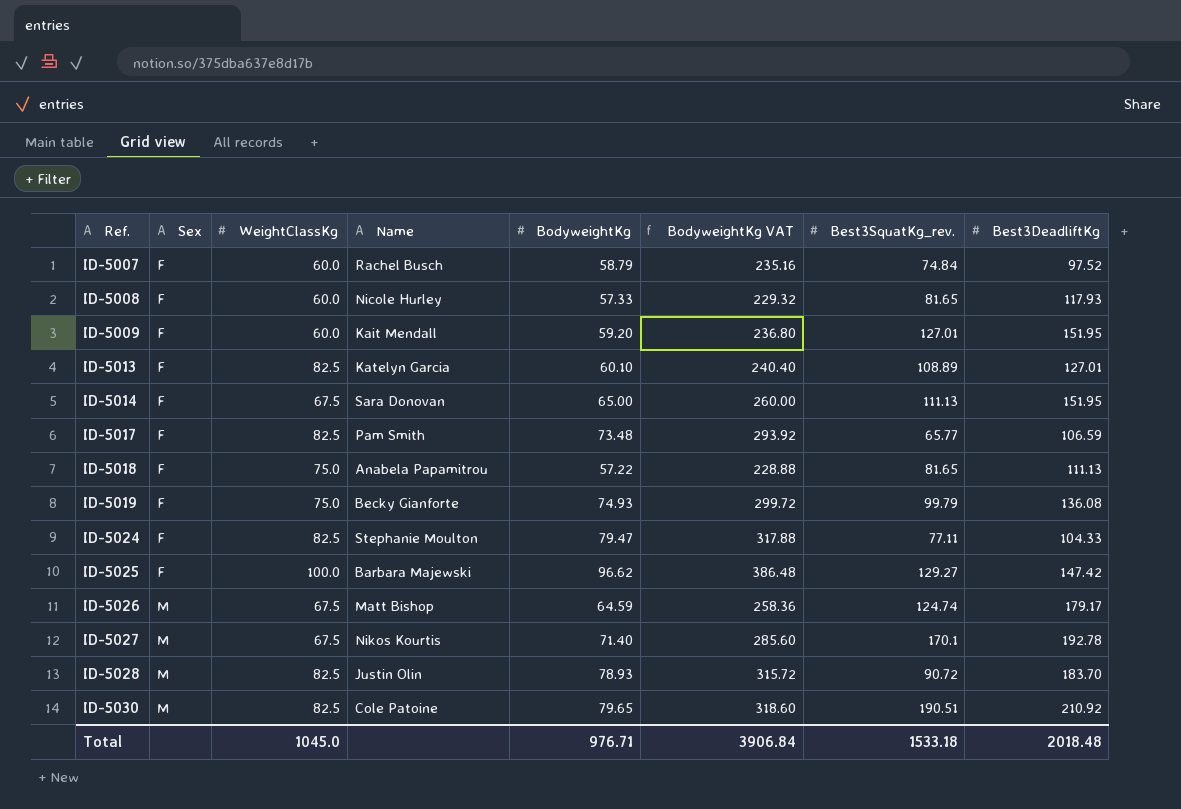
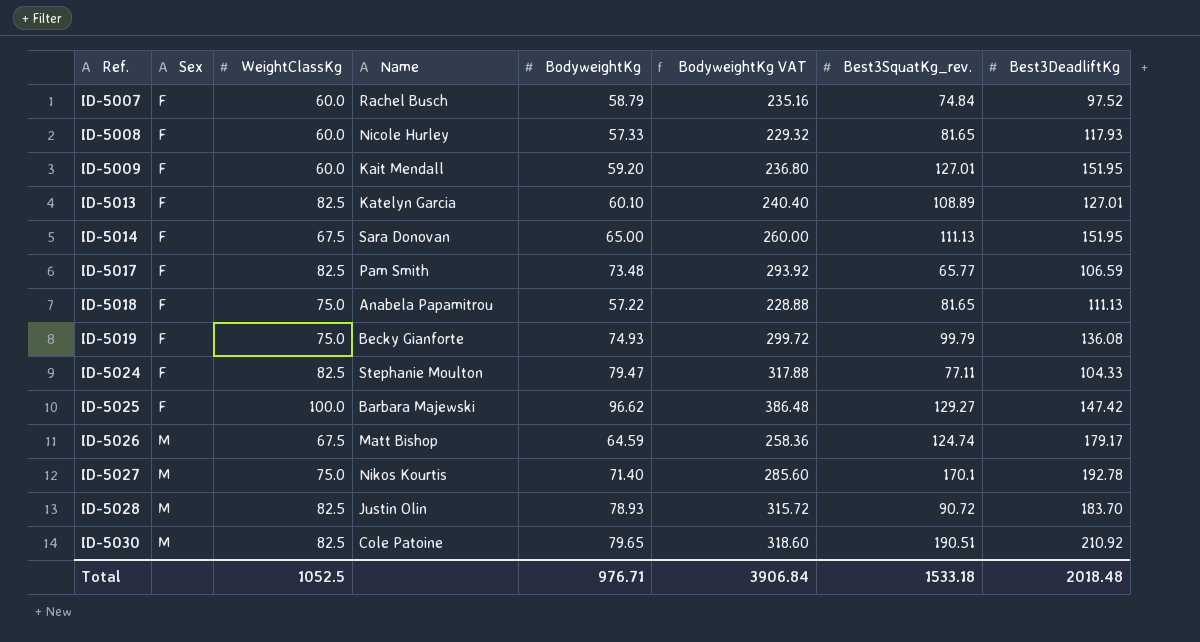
ID-5027 | WeightClassKg: 67.5 -> 75.0
Total | WeightClassKg: 1045.0 -> 1052.5

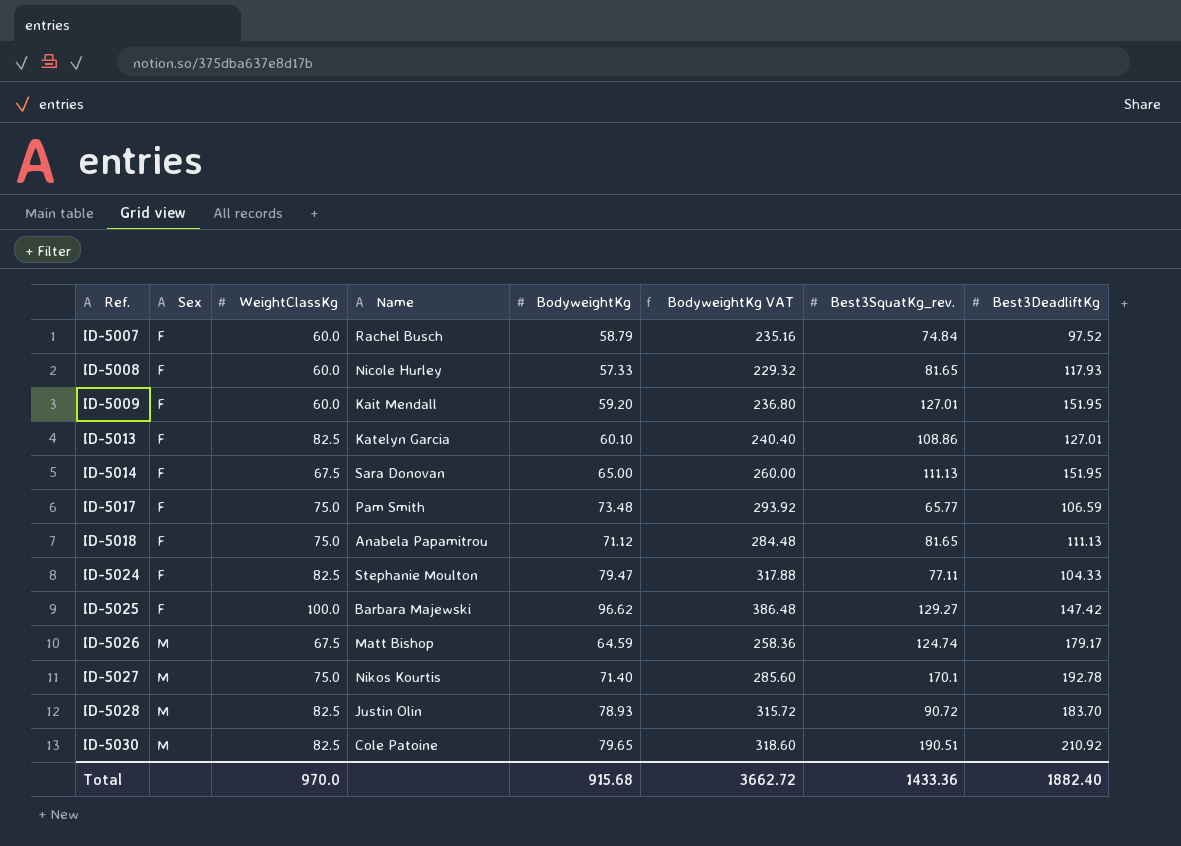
row ID-5019: F | 75.0 | Becky Gianforte | 74.93 | 299.72 | 99.79 | 136.08 -> none
ID-5013 | Best3SquatKg_rev.: 108.89 -> 108.86
ID-5017 | WeightClassKg: 82.5 -> 75.0
ID-5018 | BodyweightKg: 57.22 -> 71.12
ID-5018 | BodyweightKg VAT: 228.88 -> 284.48
Total | WeightClassKg: 1052.5 -> 970.0
Total | BodyweightKg: 976.71 -> 915.68
Total | BodyweightKg VAT: 3906.84 -> 3662.72
Total | Best3SquatKg_rev.: 1533.18 -> 1433.36
Total | Best3DeadliftKg: 2018.48 -> 1882.40

